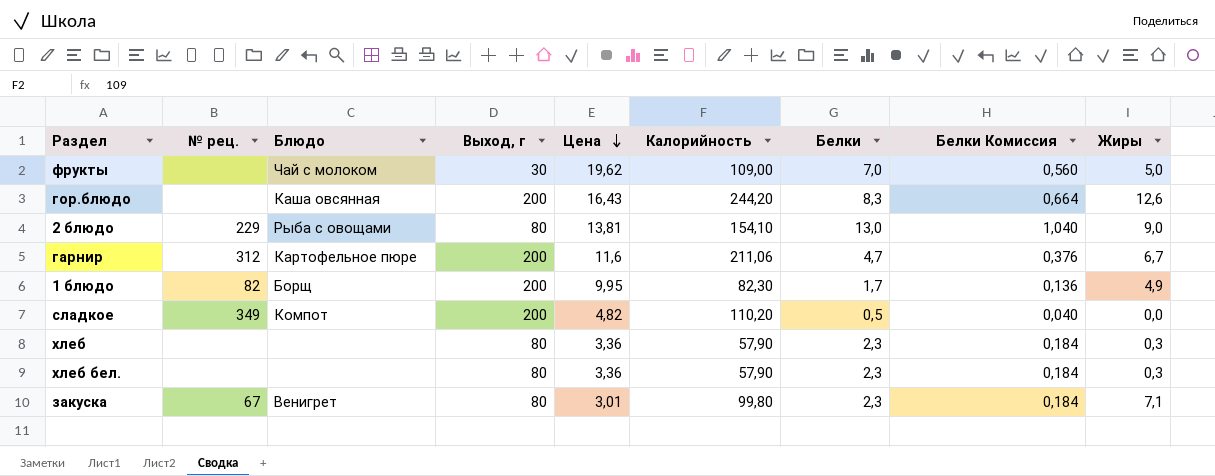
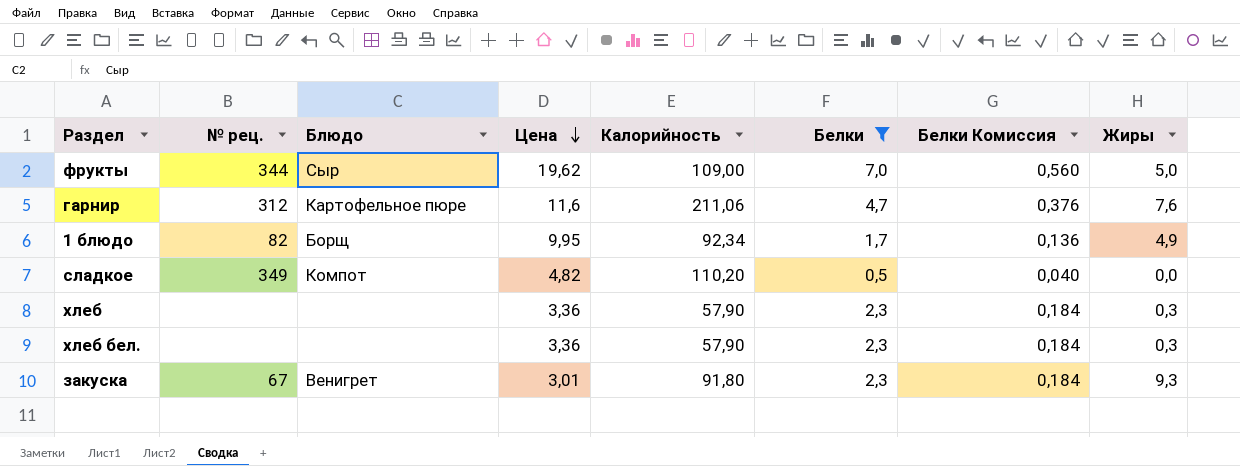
filter: none -> Белки <= 7,0
column Выход, г | position: 4 -> none
фрукты | № рец.: none -> 344
фрукты | Блюдо: Чай с молоком -> Сыр
гарнир | Жиры: 6,7 -> 7,6
1 блюдо | Калорийность: 82,30 -> 92,34
закуска | Калорийность: 99,80 -> 91,80
закуска | Жиры: 7,1 -> 9,3

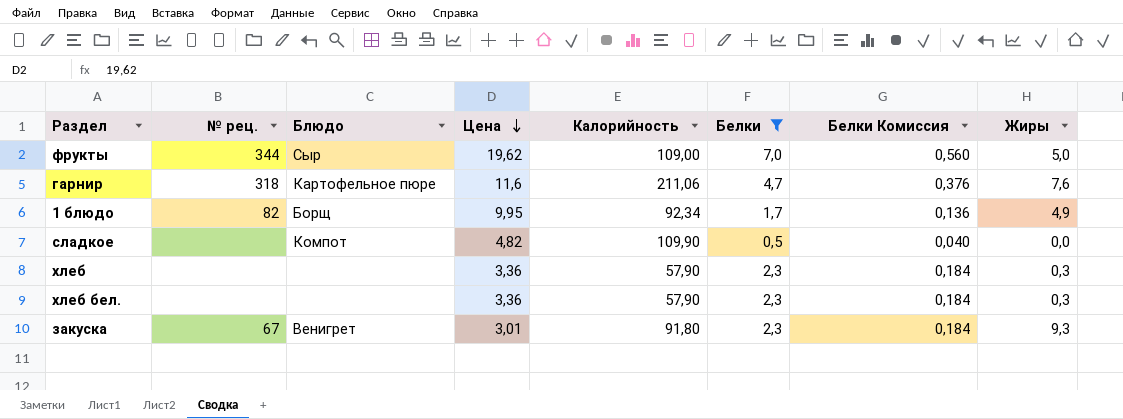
гарнир | № рец.: 312 -> 318
сладкое | № рец.: 349 -> none
сладкое | Калорийность: 110,20 -> 109,90

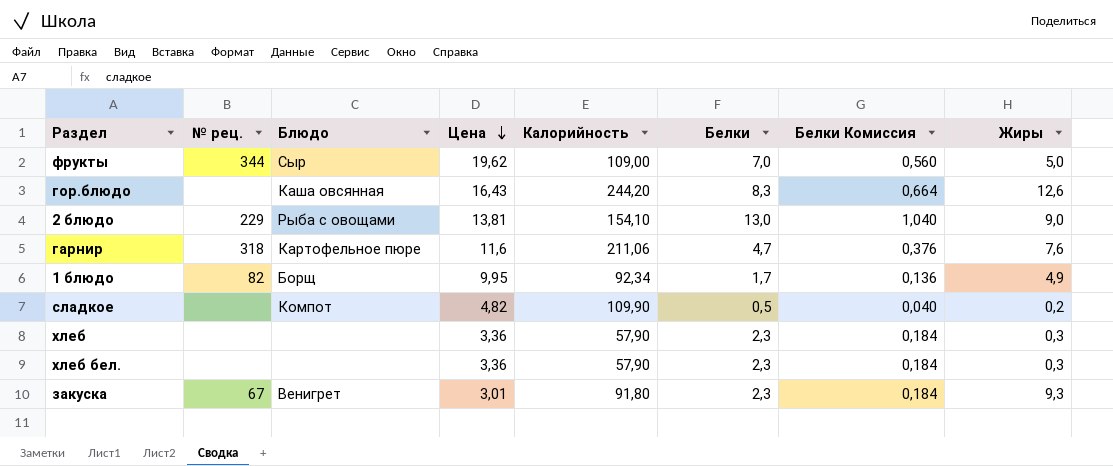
filter: Белки <= 7,0 -> none
сладкое | Жиры: 0,0 -> 0,2

